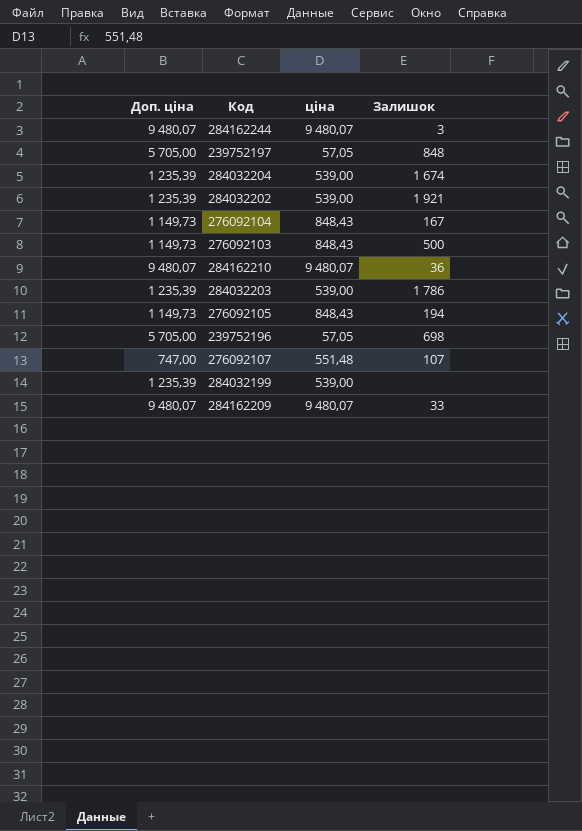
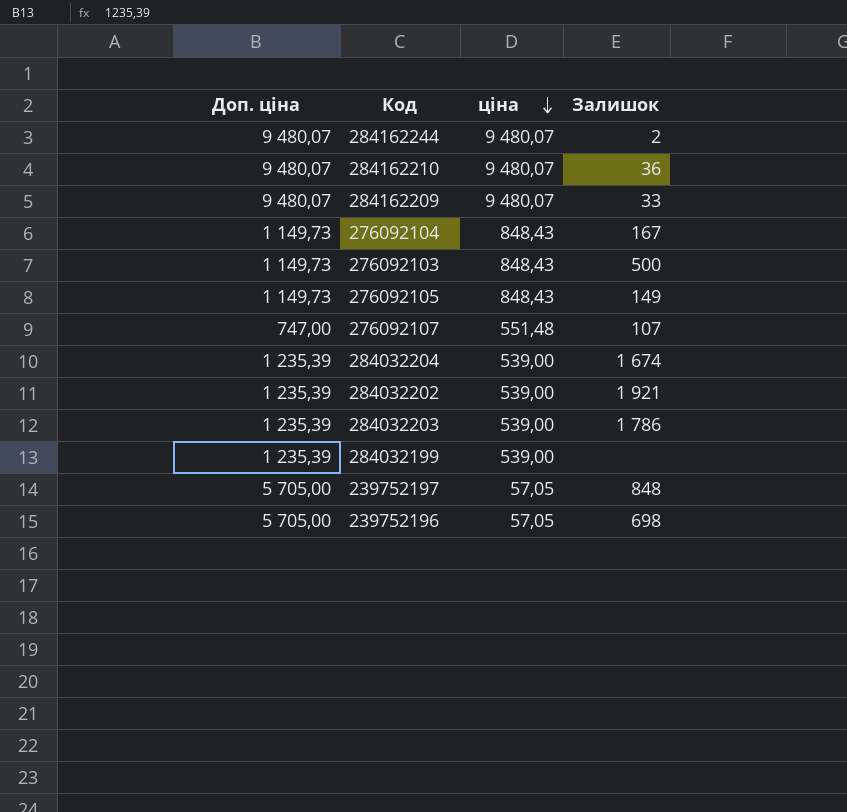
row order: none -> ціна descending
284162244 | Залишок: 3 -> 2
276092105 | Залишок: 194 -> 149

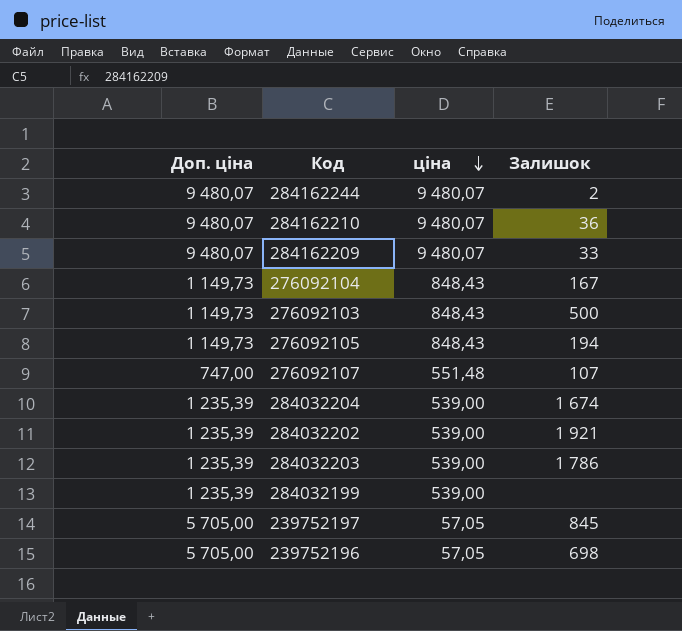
276092105 | Залишок: 149 -> 194
239752197 | Залишок: 848 -> 845

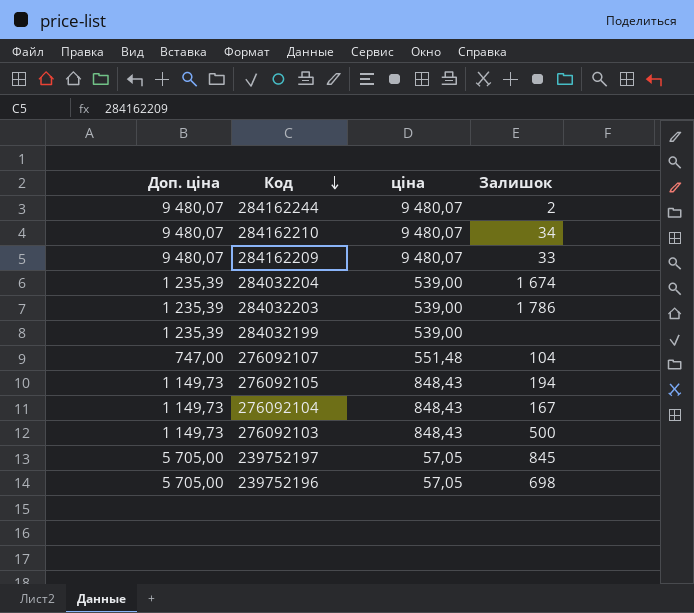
row order: ціна descending -> Код descending
row 284032202: 1 235,39 | 539,00 | 1 921 -> none
284162210 | Залишок: 36 -> 34
276092107 | Залишок: 107 -> 104

